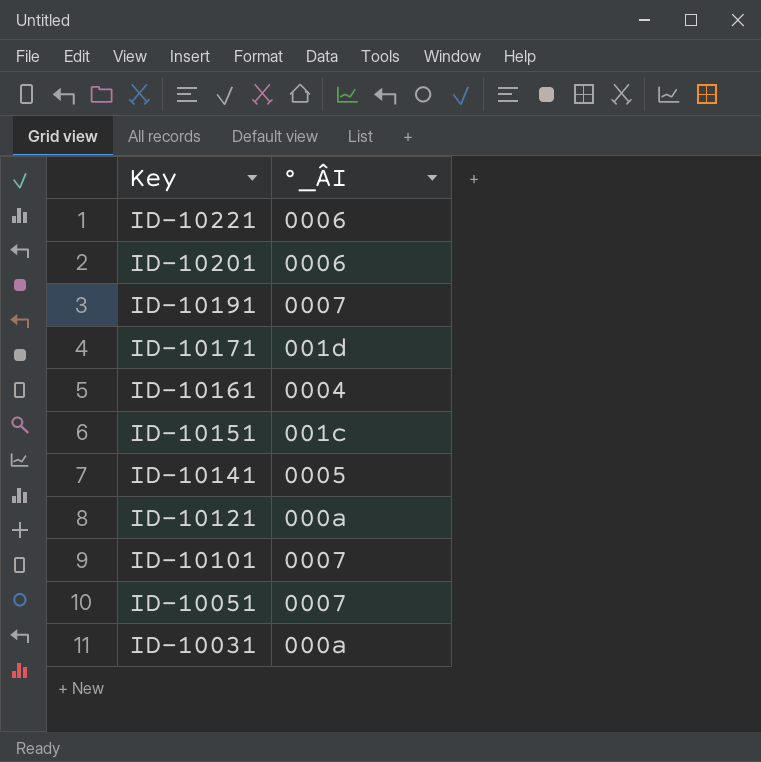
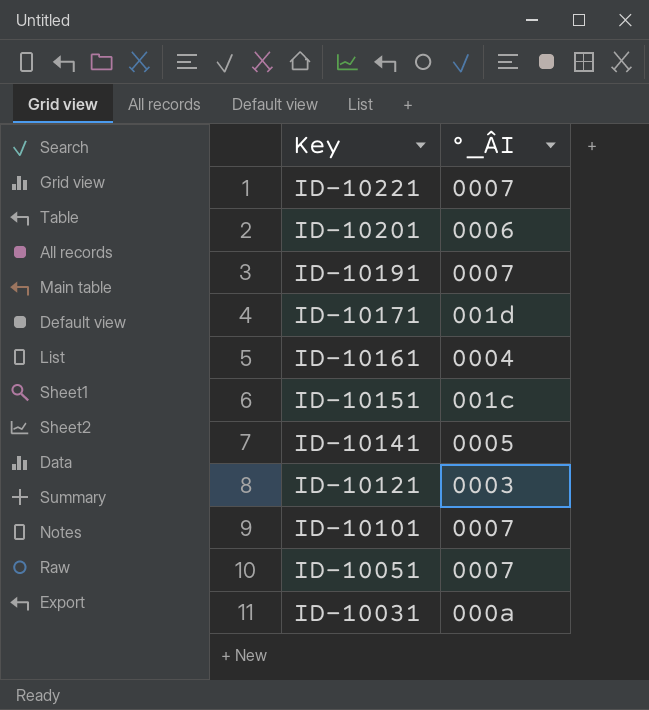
ID-10221 | °_ÂI: 0006 -> 0007
ID-10121 | °_ÂI: 000a -> 0003

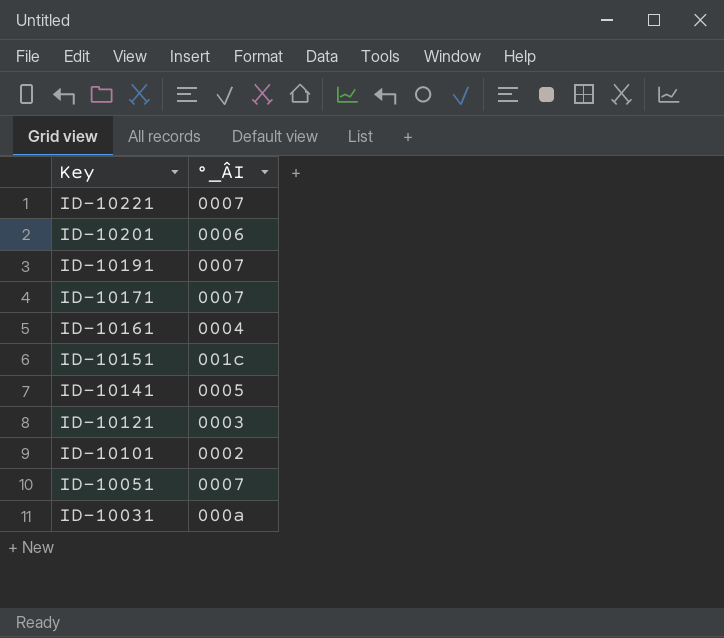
ID-10171 | °_ÂI: 001d -> 0007
ID-10101 | °_ÂI: 0007 -> 0002

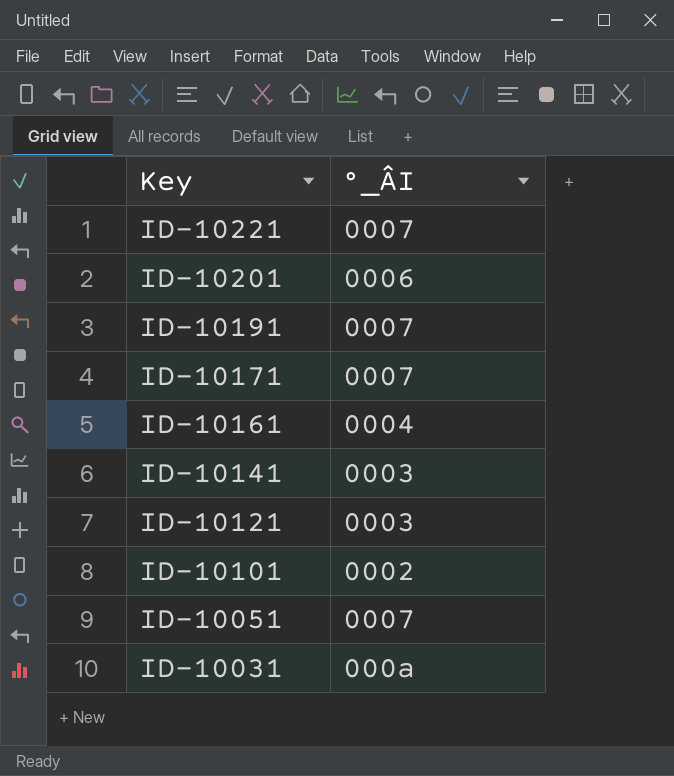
row ID-10151: 001c -> none
ID-10141 | °_ÂI: 0005 -> 0003

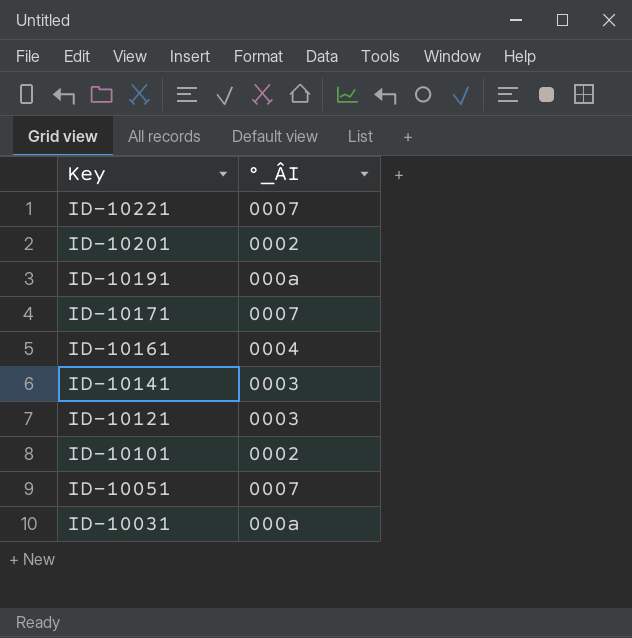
ID-10201 | °_ÂI: 0006 -> 0002
ID-10191 | °_ÂI: 0007 -> 000a

